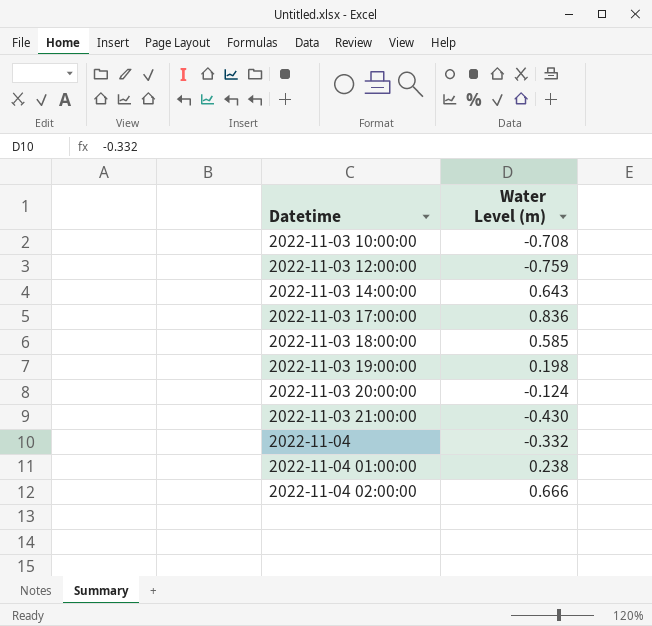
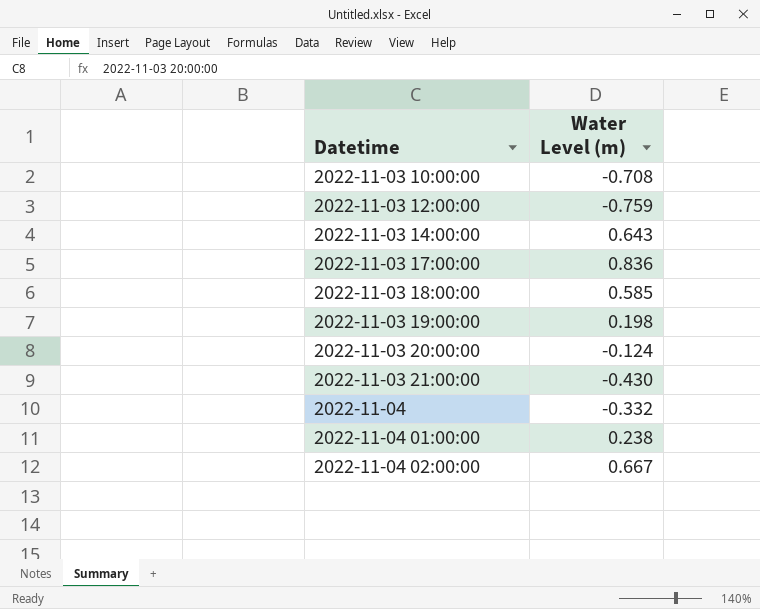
2022-11-04 02:00:00 | Water Level (m): 0.666 -> 0.667

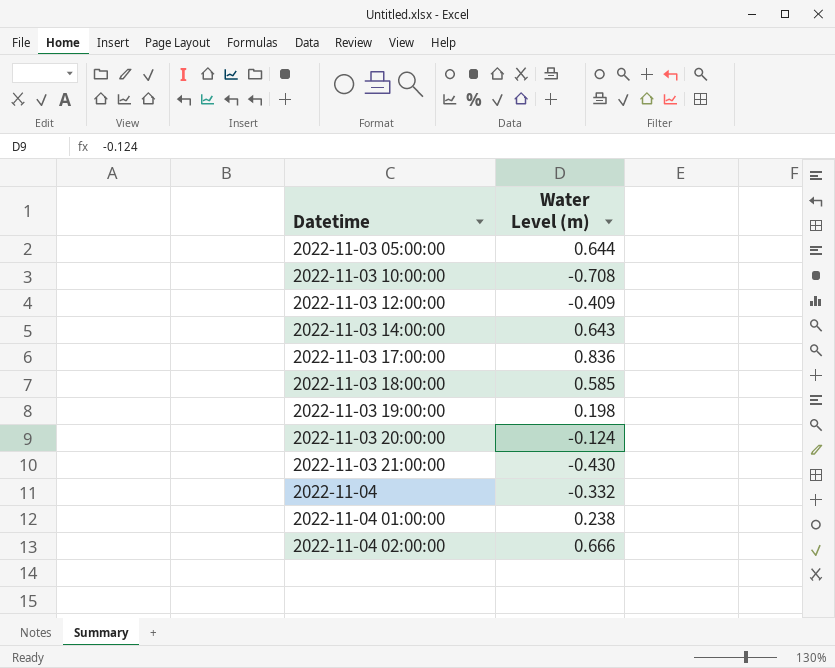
row 2022-11-03 05:00:00: none -> 0.644
2022-11-03 12:00:00 | Water Level (m): -0.759 -> -0.409
2022-11-04 02:00:00 | Water Level (m): 0.667 -> 0.666

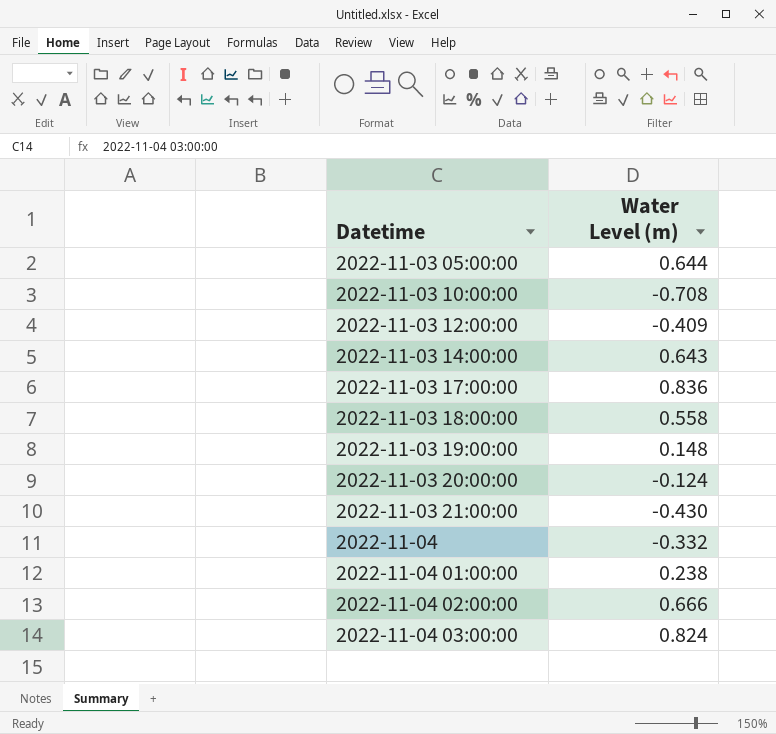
2022-11-03 18:00:00 | Water Level (m): 0.585 -> 0.558
2022-11-03 19:00:00 | Water Level (m): 0.198 -> 0.148
row 2022-11-04 03:00:00: none -> 0.824

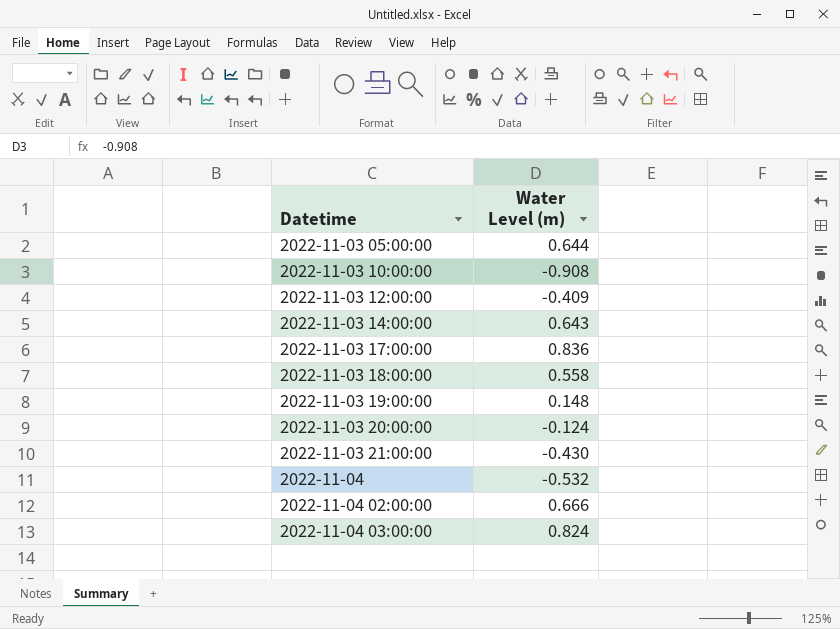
row 2022-11-04 01:00:00: 0.238 -> none
2022-11-03 10:00:00 | Water Level (m): -0.708 -> -0.908
2022-11-04 | Water Level (m): -0.332 -> -0.532

